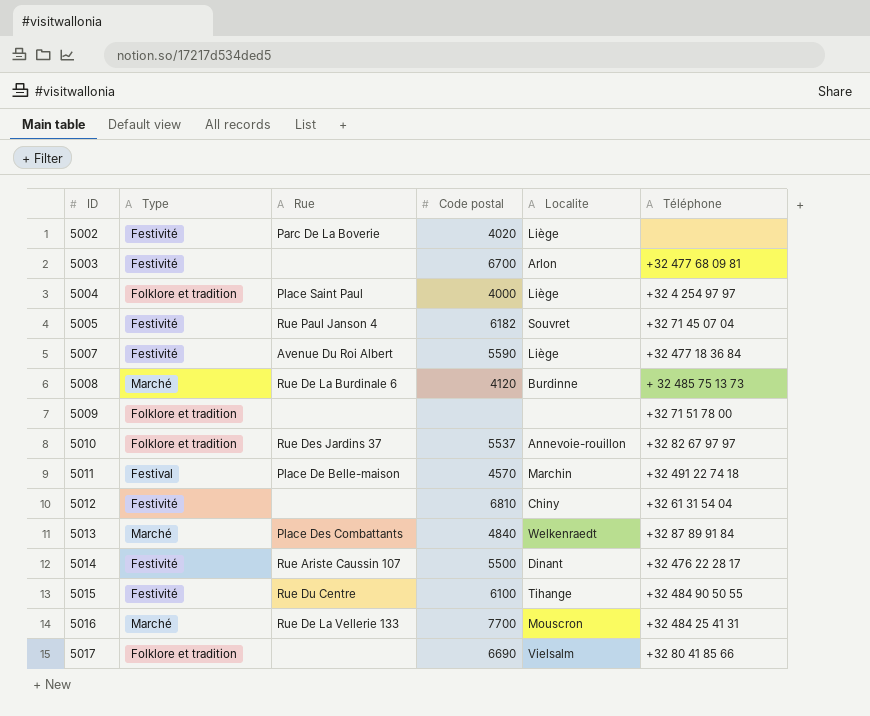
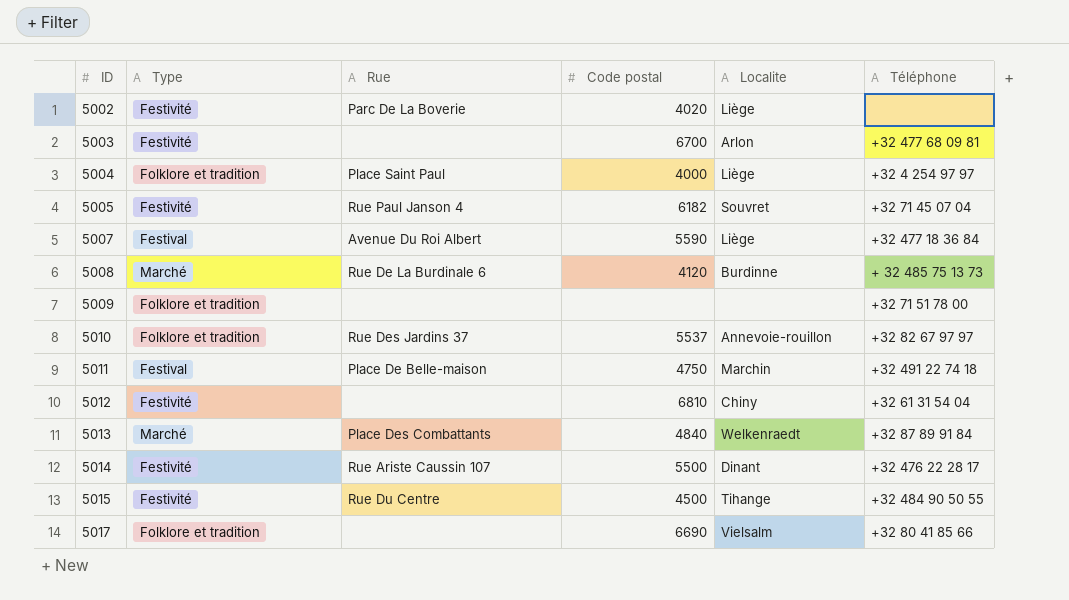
row 5016: Marché | Rue De La Vellerie 133 | 7700 | Mouscron | +32 484 25 41 31 -> none
5007 | Type: Festivité -> Festival
5011 | Code postal: 4570 -> 4750
5015 | Code postal: 6100 -> 4500

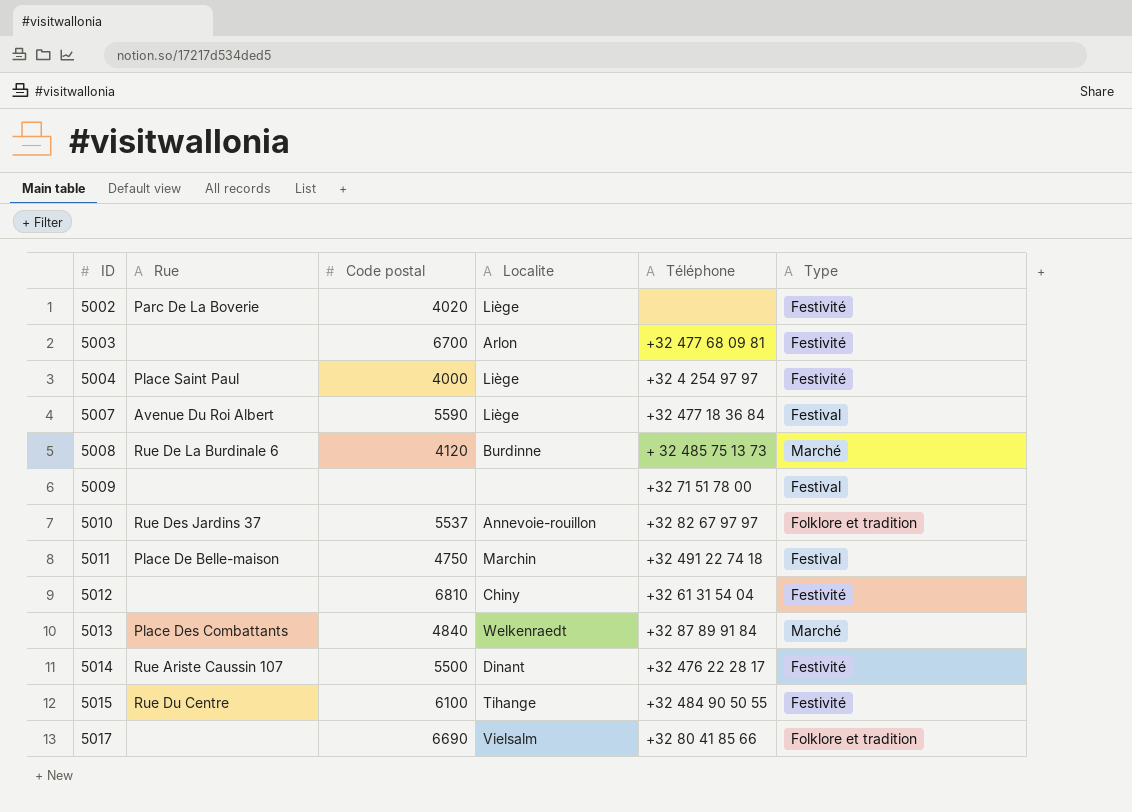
column Type | position: 2 -> 6
row 5005: Festivité | Rue Paul Janson 4 | 6182 | Souvret | +32 71 45 07 04 -> none
5004 | Type: Folklore et tradition -> Festivité
5009 | Type: Folklore et tradition -> Festival
5015 | Code postal: 4500 -> 6100

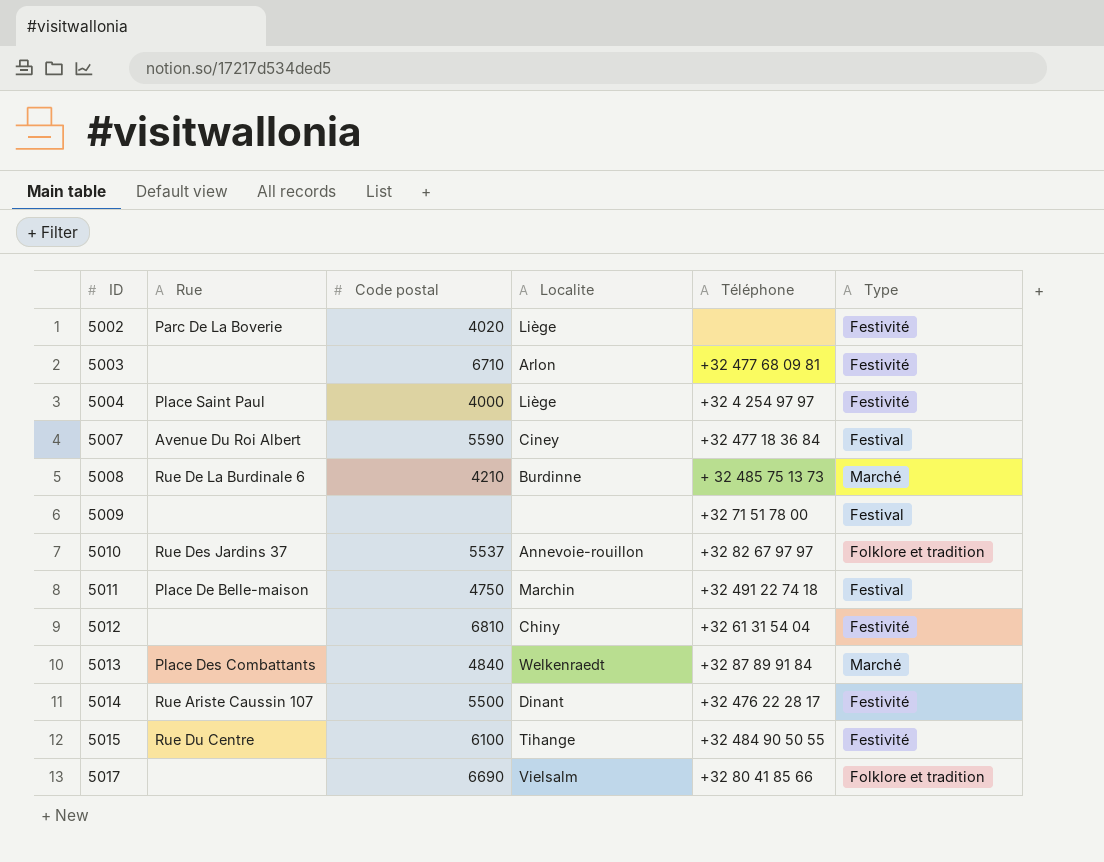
5003 | Code postal: 6700 -> 6710
5007 | Localite: Liège -> Ciney
5008 | Code postal: 4120 -> 4210

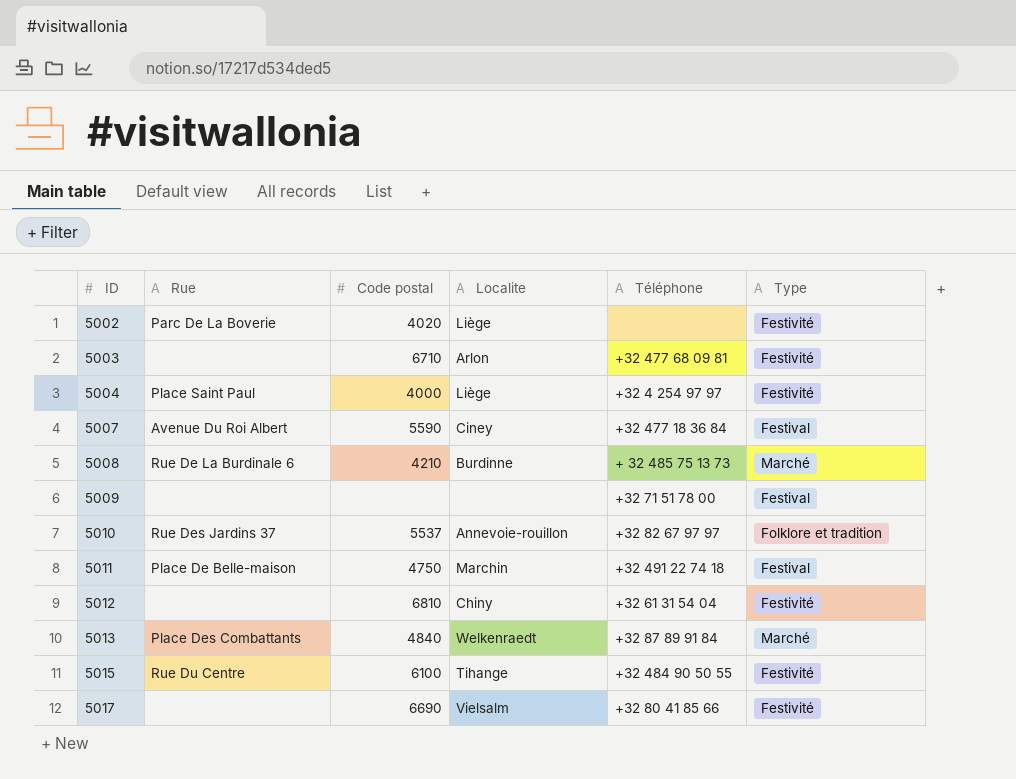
row 5014: Rue Ariste Caussin 107 | 5500 | Dinant | +32 476 22 28 17 | Festivité -> none
5017 | Type: Folklore et tradition -> Festivité

